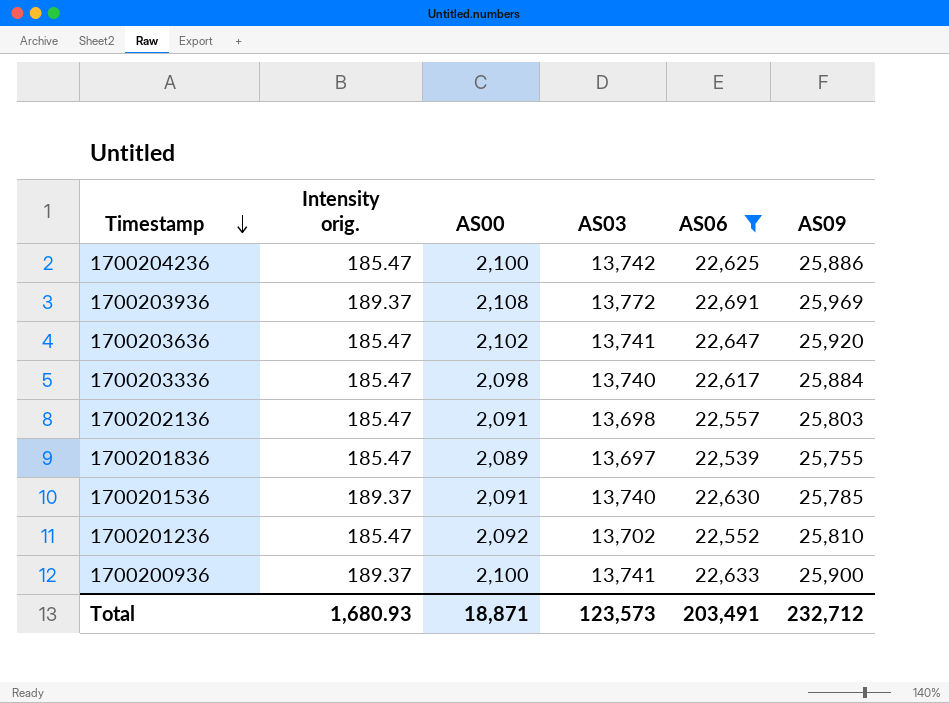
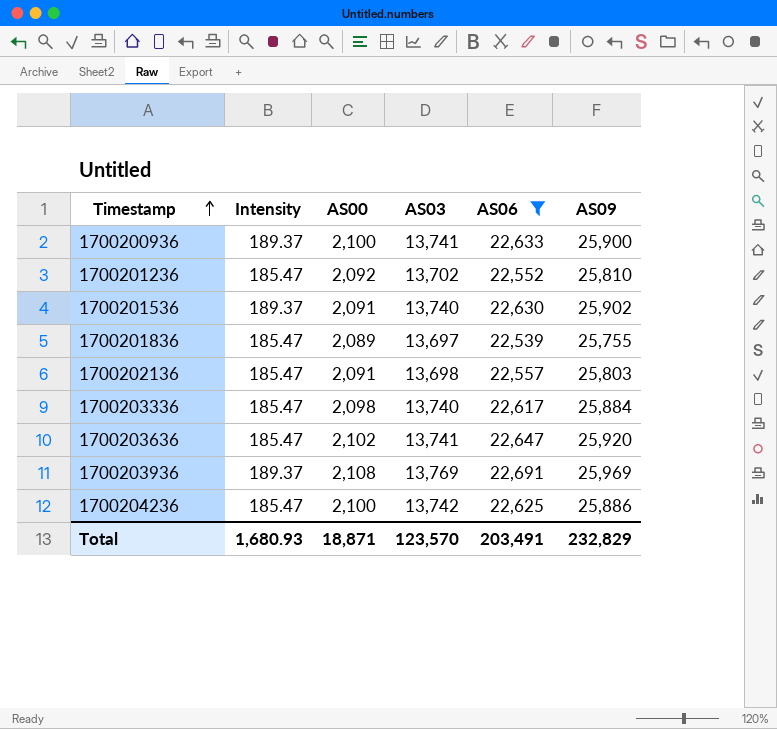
row order: Timestamp descending -> Timestamp ascending
column name: Intensity orig. -> Intensity
1700201536 | AS09: 25,785 -> 25,902
1700203936 | AS03: 13,772 -> 13,769
Total | AS03: 123,573 -> 123,570
Total | AS09: 232,712 -> 232,829

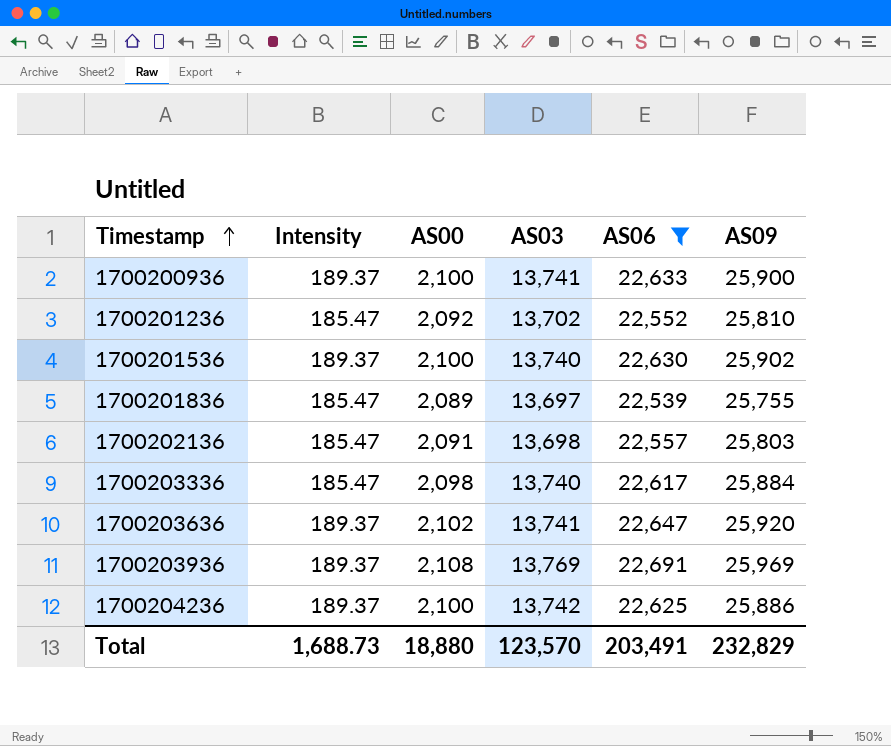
1700201536 | AS00: 2,091 -> 2,100
1700203636 | Intensity: 185.47 -> 189.37
1700204236 | Intensity: 185.47 -> 189.37
Total | Intensity: 1,680.93 -> 1,688.73
Total | AS00: 18,871 -> 18,880

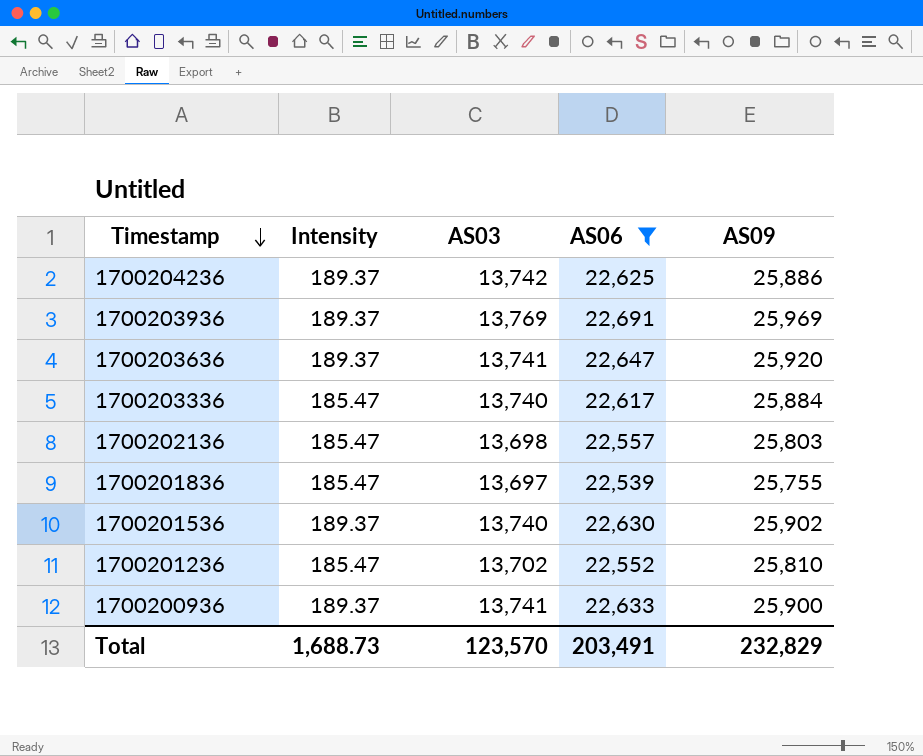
row order: Timestamp ascending -> Timestamp descending
column AS00 | position: 3 -> none

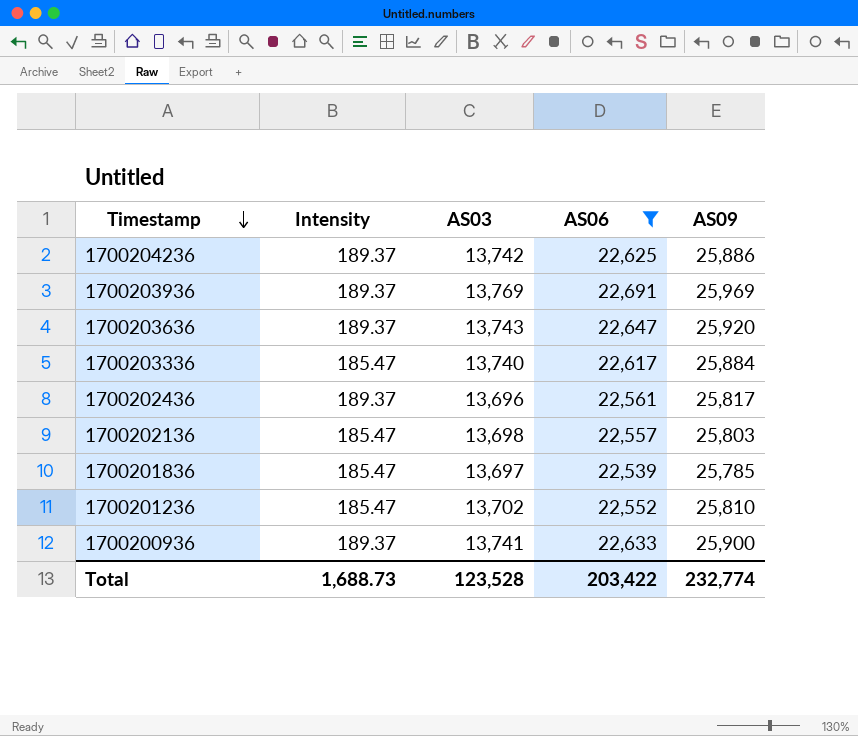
row 1700201536: 189.37 | 13,740 | 22,630 | 25,902 -> none
1700203636 | AS03: 13,741 -> 13,743
row 1700202436: none -> 189.37 | 13,696 | 22,561 | 25,817
1700201836 | AS09: 25,755 -> 25,785
Total | AS03: 123,570 -> 123,528
Total | AS06: 203,491 -> 203,422
Total | AS09: 232,829 -> 232,774

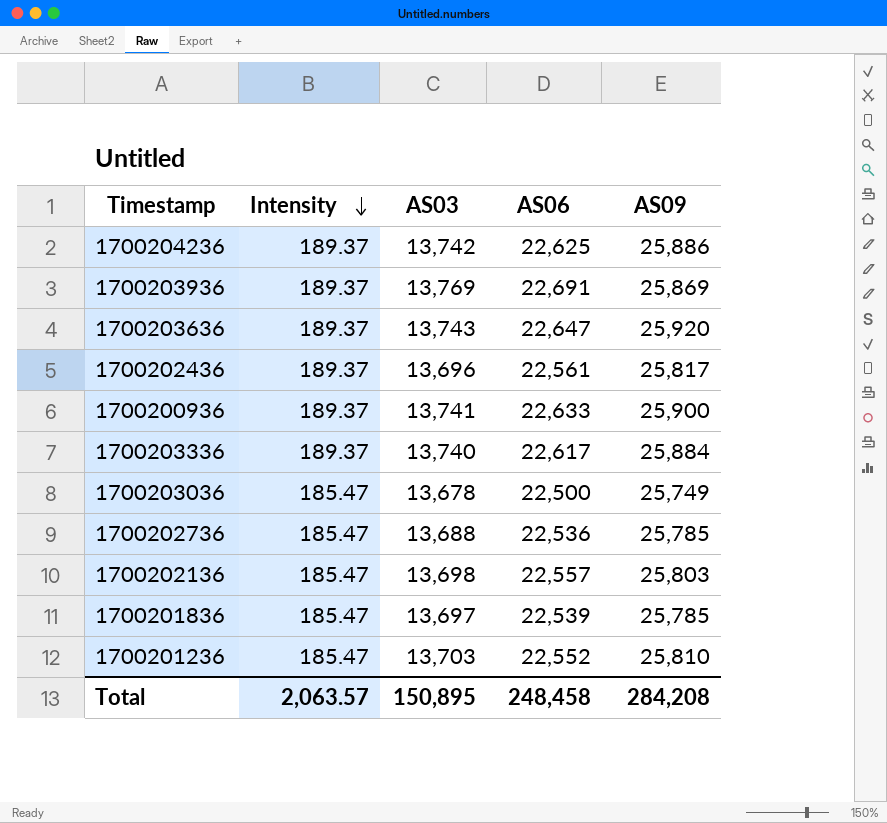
filter: AS06 >= 22,539 -> none
row order: Timestamp descending -> Intensity descending
1700203936 | AS09: 25,969 -> 25,869
1700203336 | Intensity: 185.47 -> 189.37
1700201236 | AS03: 13,702 -> 13,703
Total | Intensity: 1,688.73 -> 2,063.57
Total | AS03: 123,528 -> 150,895
Total | AS06: 203,422 -> 248,458
Total | AS09: 232,774 -> 284,208

